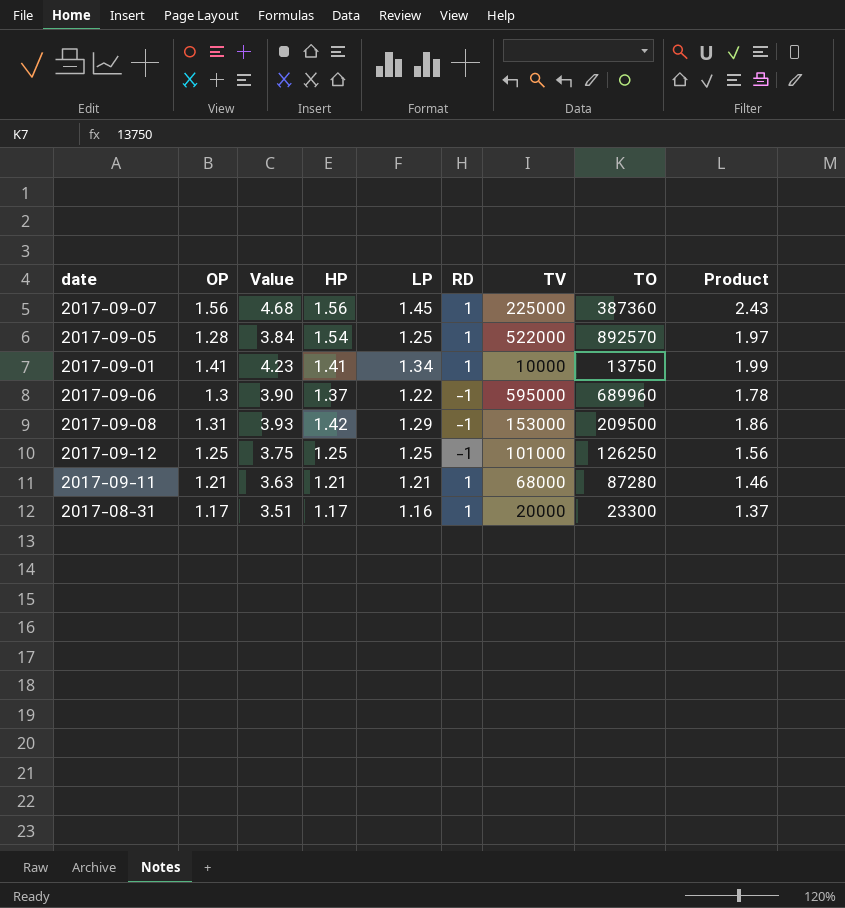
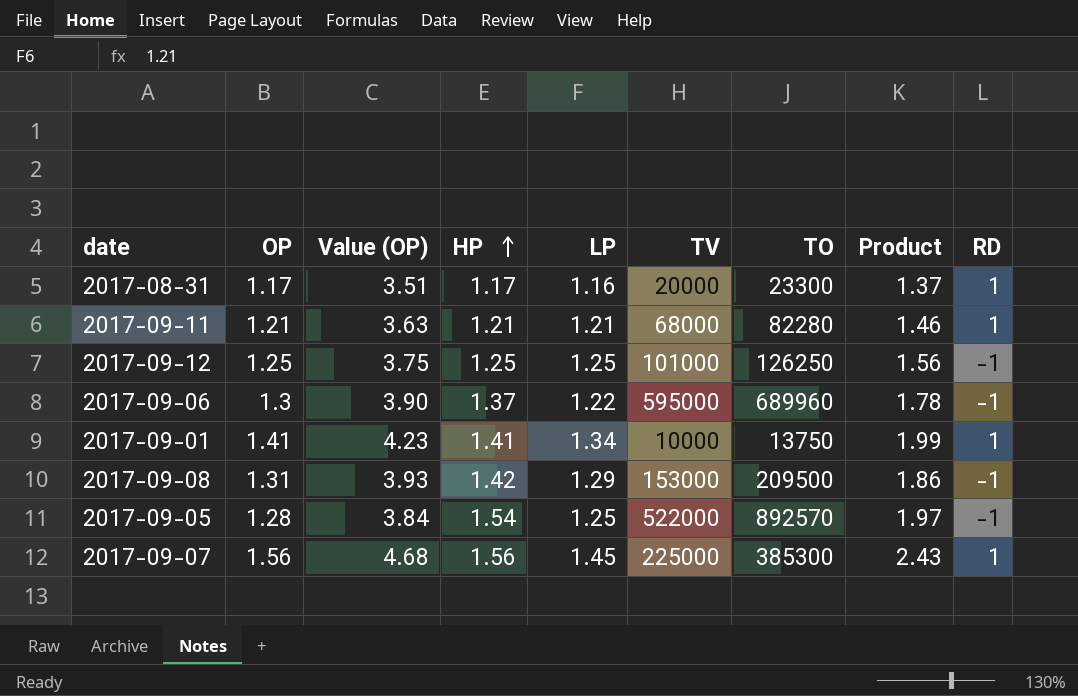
row order: none -> HP ascending
column name: Value -> Value (OP)
column RD | position: 6 -> 9
2017-09-11 | TO: 87280 -> 82280
2017-09-05 | RD: 1 -> -1
2017-09-07 | TO: 387360 -> 385300

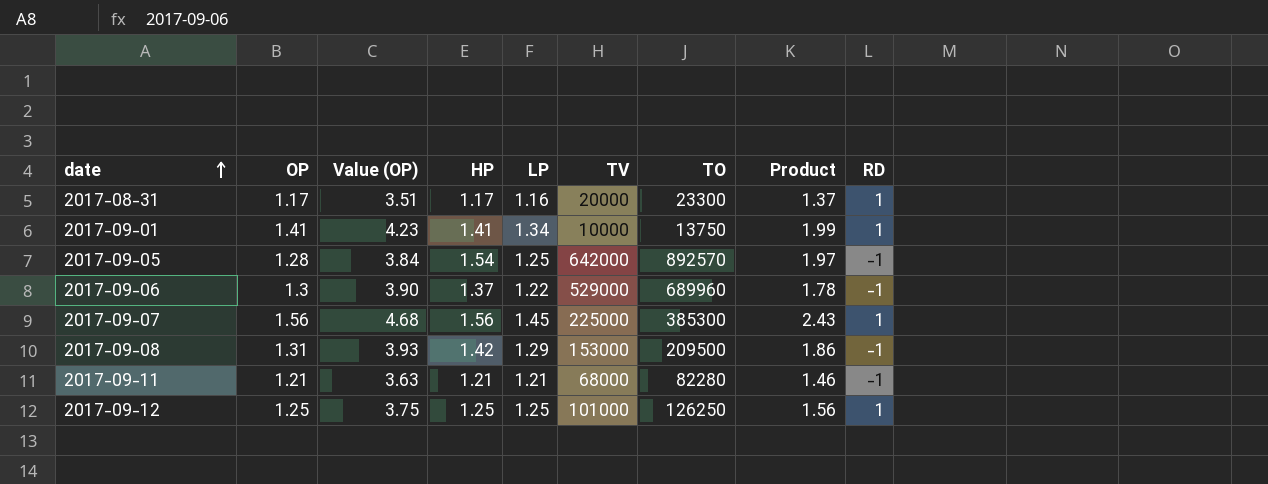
row order: HP ascending -> date ascending
2017-09-05 | TV: 522000 -> 642000
2017-09-06 | TV: 595000 -> 529000
2017-09-11 | RD: 1 -> -1
2017-09-12 | RD: -1 -> 1

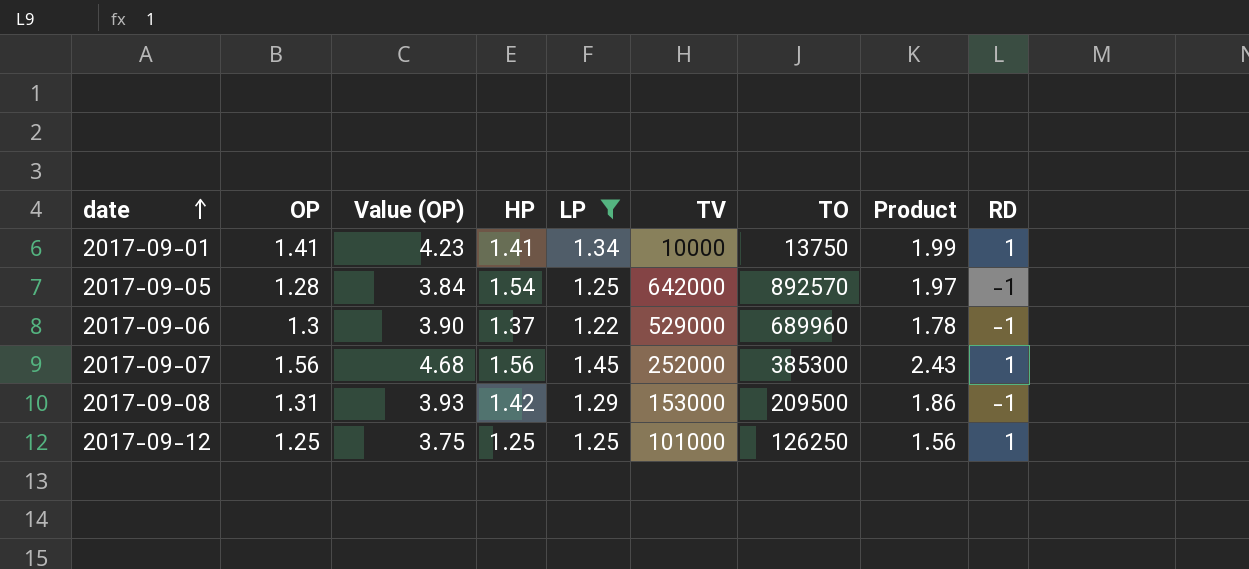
filter: none -> LP >= 1.22
2017-09-07 | TV: 225000 -> 252000

